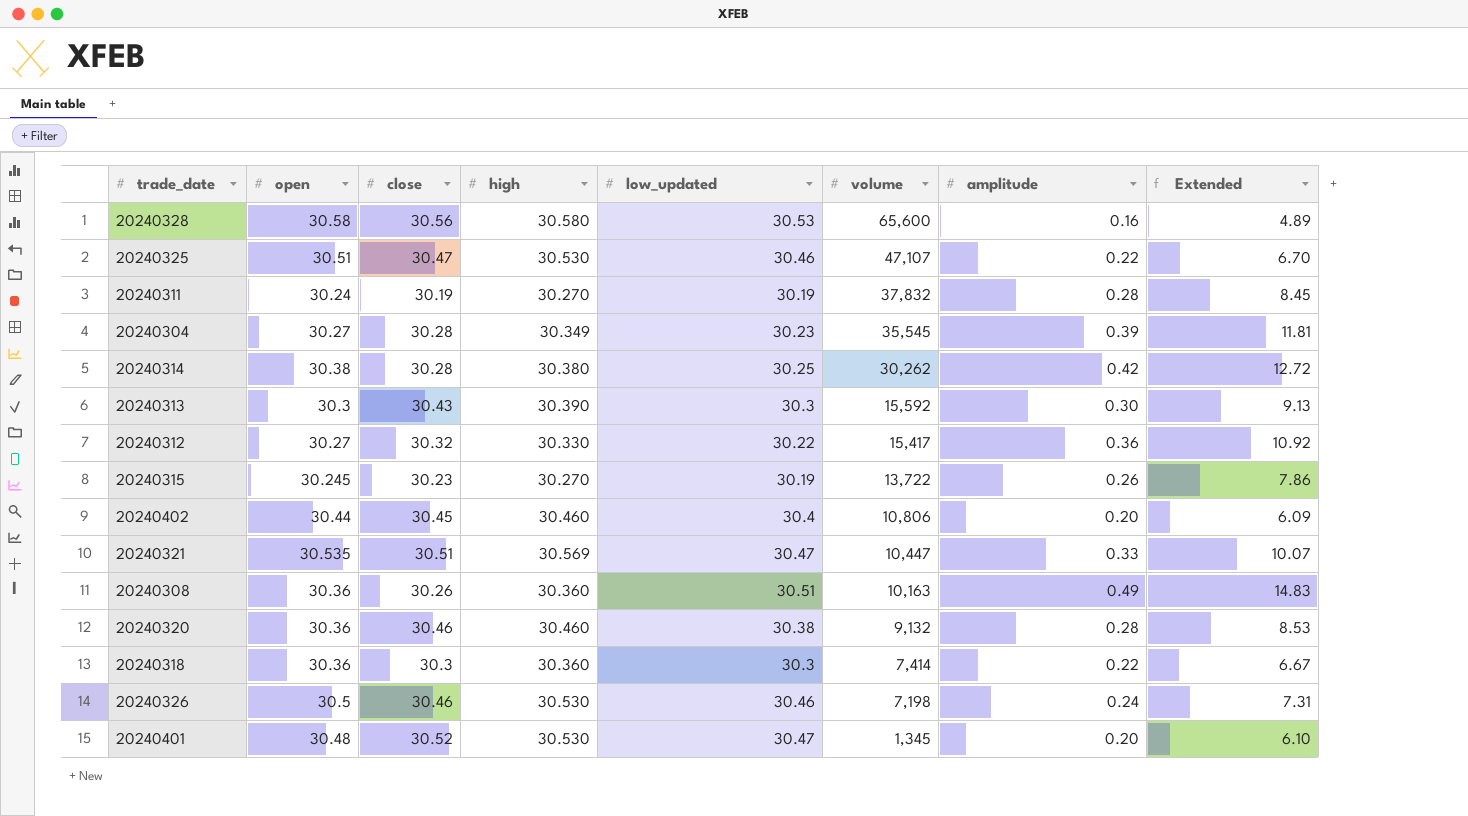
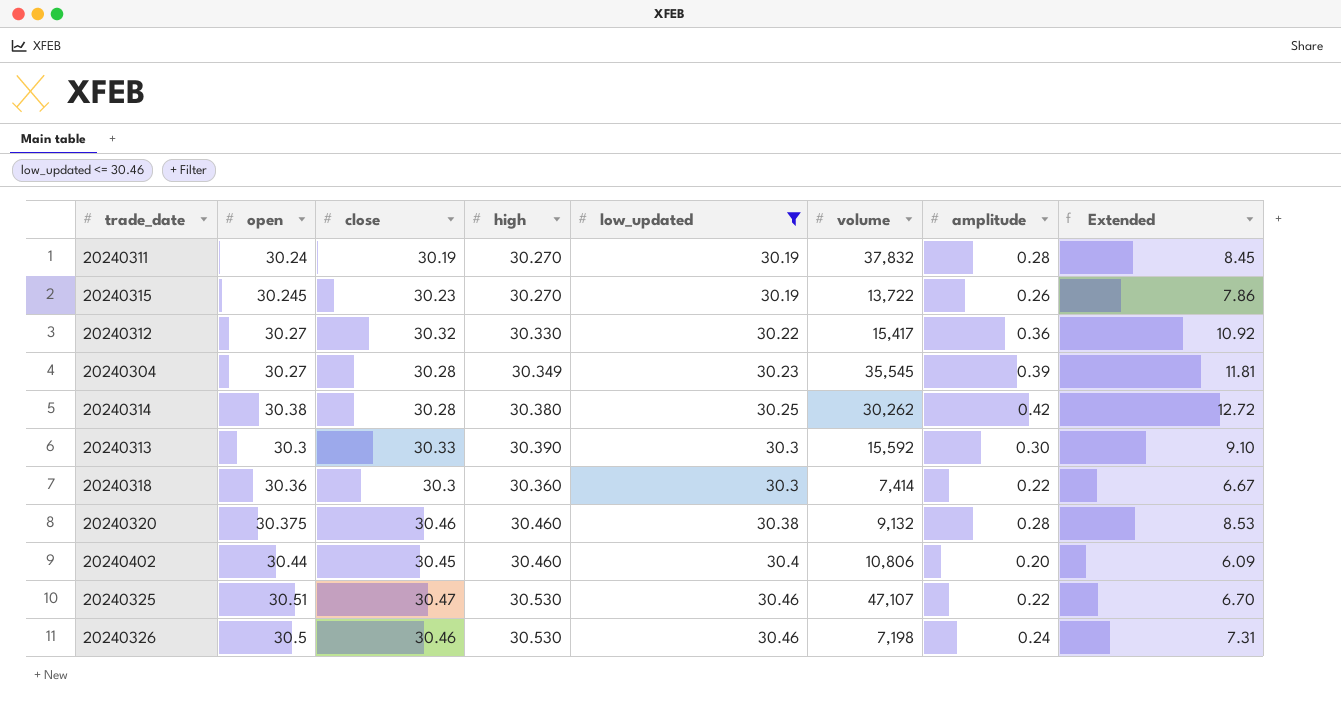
filter: none -> low_updated <= 30.46
row order: volume descending -> low_updated ascending
20240313 | close: 30.43 -> 30.33
20240313 | Extended: 9.13 -> 9.10
20240320 | open: 30.36 -> 30.375

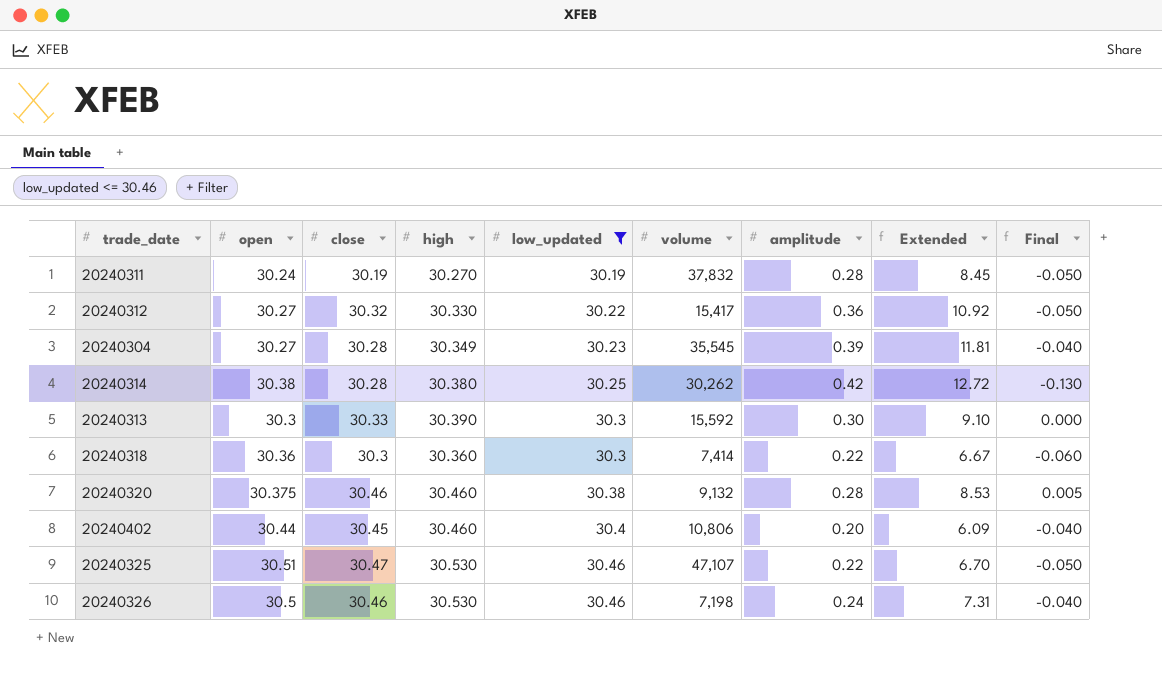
column Final | formula: none -> [low_updated] - [open]
row 20240315: 30.245 | 30.23 | 30.270 | 30.19 | 13,722 | 0.26 | 7.86 -> none

